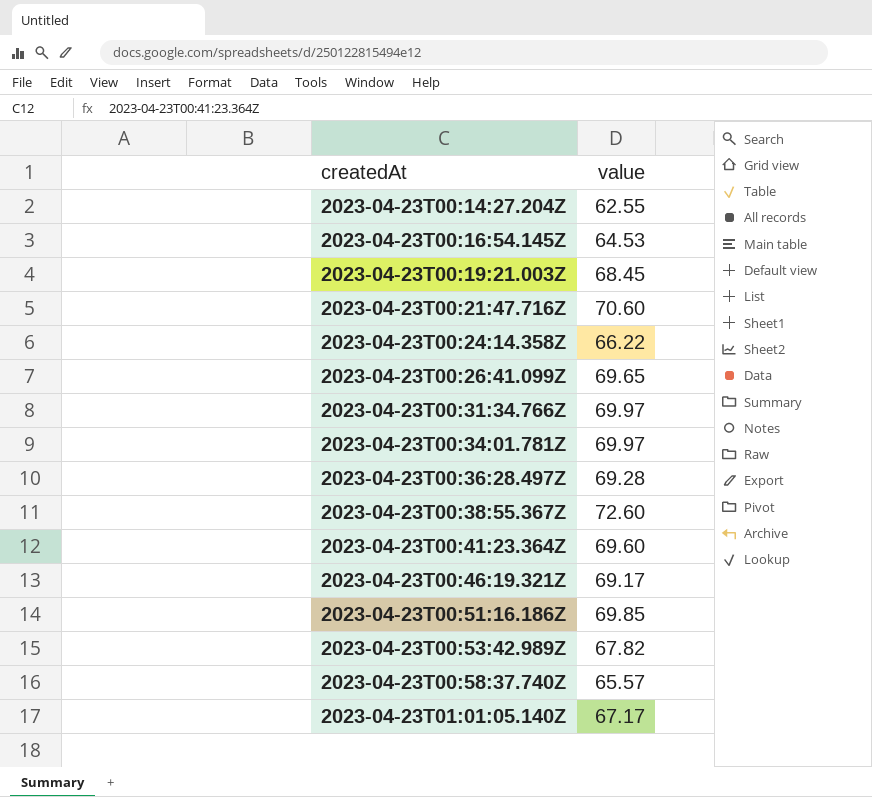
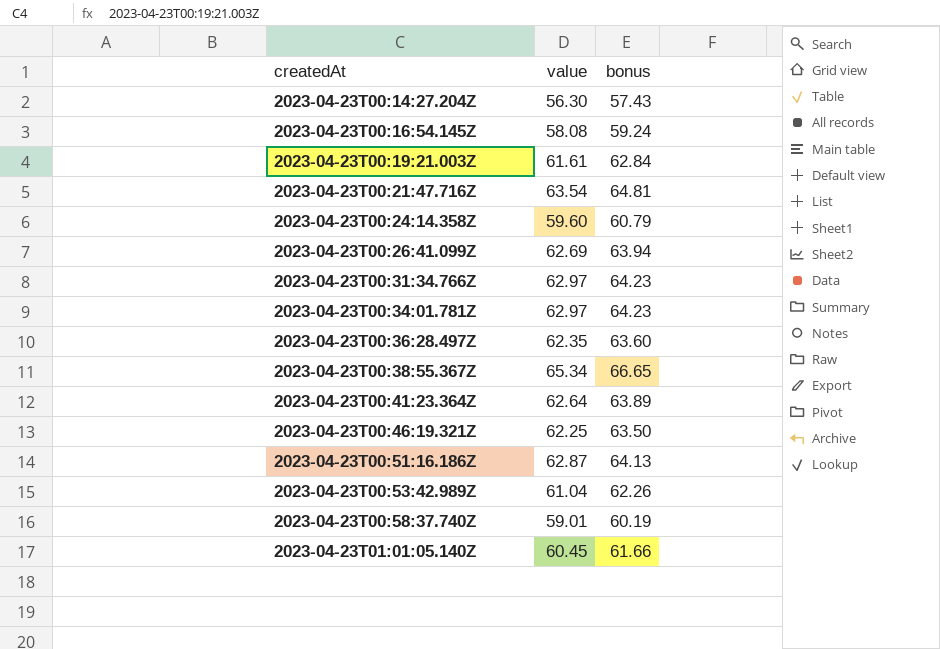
column bonus | formula: none -> [value] * 1.02
2023-04-23T00:14:27.204Z | value: 62.55 -> 56.30
2023-04-23T00:16:54.145Z | value: 64.53 -> 58.08
2023-04-23T00:19:21.003Z | value: 68.45 -> 61.61
2023-04-23T00:21:47.716Z | value: 70.60 -> 63.54
2023-04-23T00:24:14.358Z | value: 66.22 -> 59.60
2023-04-23T00:26:41.099Z | value: 69.65 -> 62.69
2023-04-23T00:31:34.766Z | value: 69.97 -> 62.97
2023-04-23T00:34:01.781Z | value: 69.97 -> 62.97
2023-04-23T00:36:28.497Z | value: 69.28 -> 62.35
2023-04-23T00:38:55.367Z | value: 72.60 -> 65.34
2023-04-23T00:41:23.364Z | value: 69.60 -> 62.64
2023-04-23T00:46:19.321Z | value: 69.17 -> 62.25
2023-04-23T00:51:16.186Z | value: 69.85 -> 62.87
2023-04-23T00:53:42.989Z | value: 67.82 -> 61.04
2023-04-23T00:58:37.740Z | value: 65.57 -> 59.01
2023-04-23T01:01:05.140Z | value: 67.17 -> 60.45

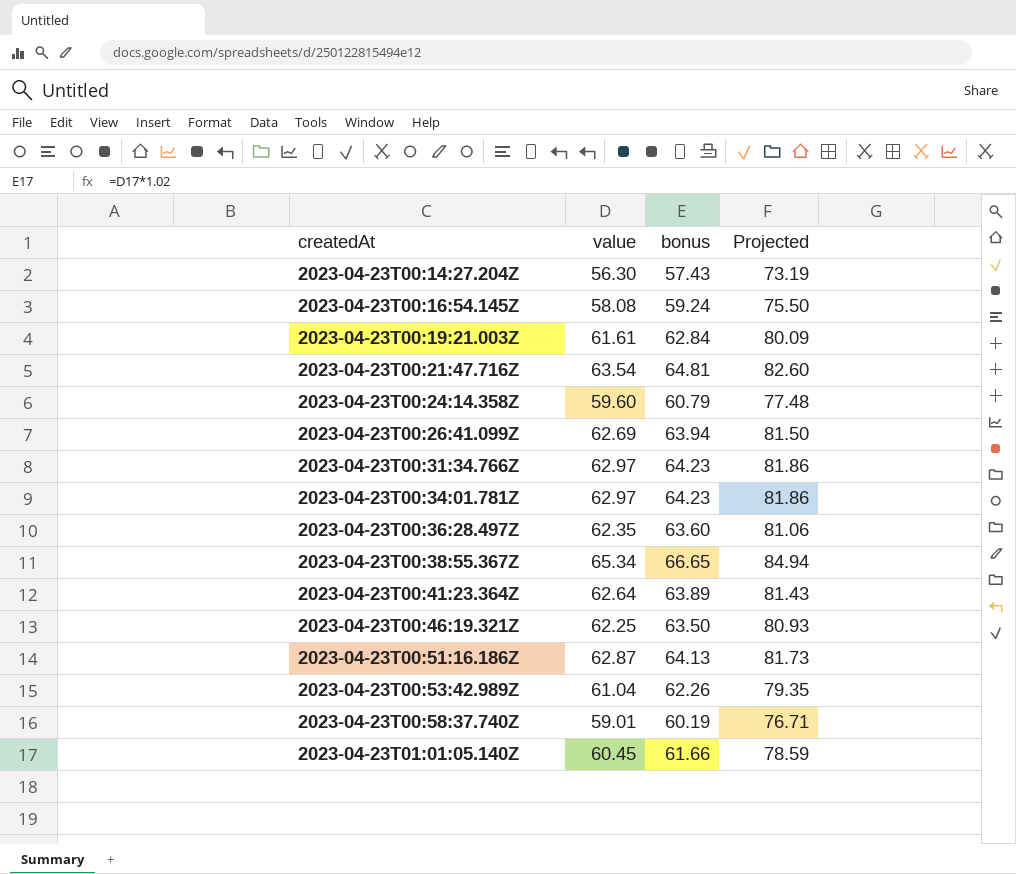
column Projected | formula: none -> [value] * 1.3

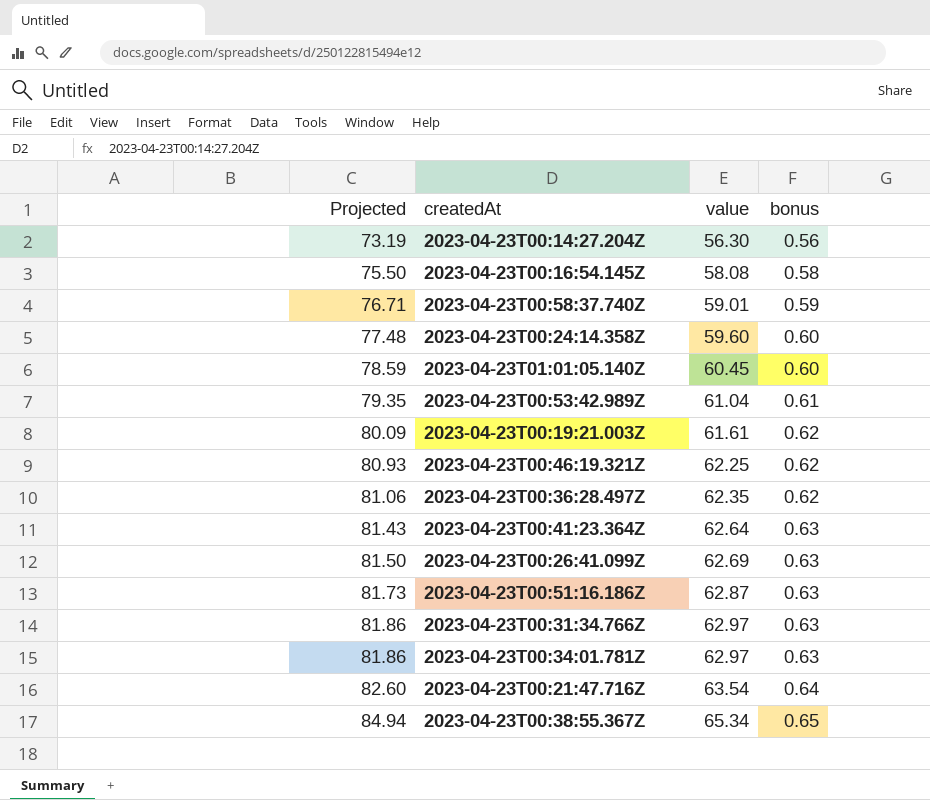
row order: createdAt ascending -> Projected ascending
column Projected | position: 4 -> 1
column bonus | formula: [value] * 1.02 -> [value] * 0.01

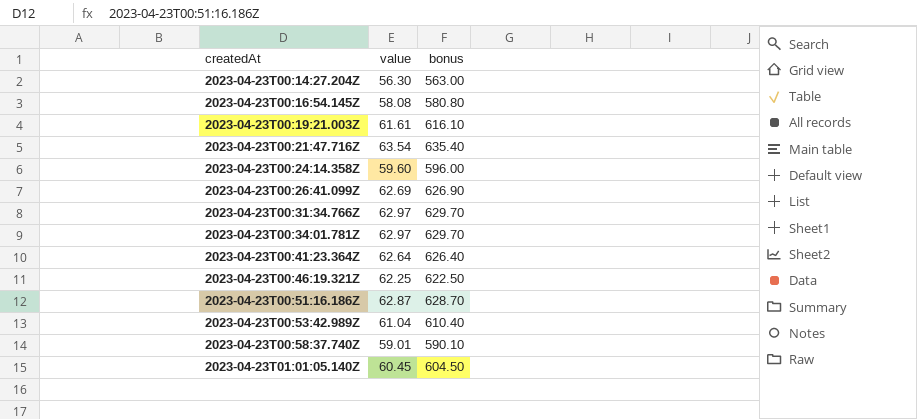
row order: Projected ascending -> createdAt ascending
column Projected | formula: [value] * 1.3 -> none
column bonus | formula: [value] * 0.01 -> [value] * 10
row 2023-04-23T00:36:28.497Z: 81.06 | 62.35 | 0.62 -> none
row 2023-04-23T00:38:55.367Z: 84.94 | 65.34 | 0.65 -> none

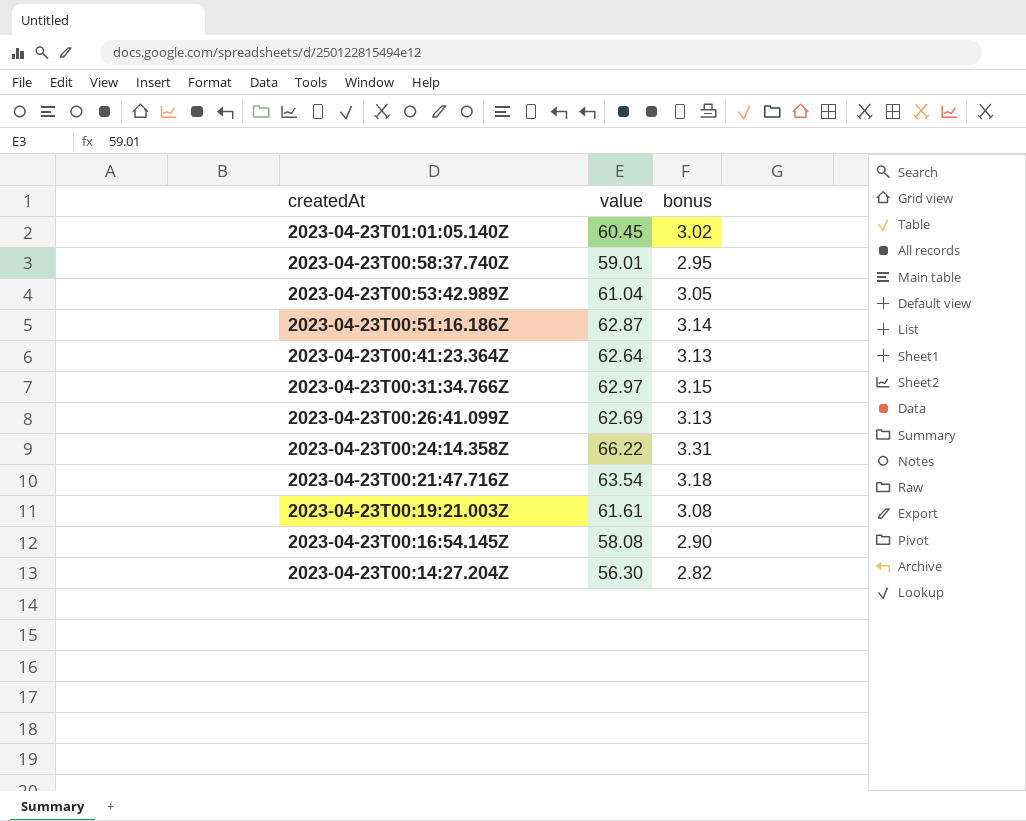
row order: createdAt ascending -> createdAt descending
column bonus | formula: [value] * 10 -> [value] * 0.05
row 2023-04-23T00:34:01.781Z: 62.97 | 629.70 -> none
row 2023-04-23T00:46:19.321Z: 62.25 | 622.50 -> none
2023-04-23T00:24:14.358Z | value: 59.60 -> 66.22

